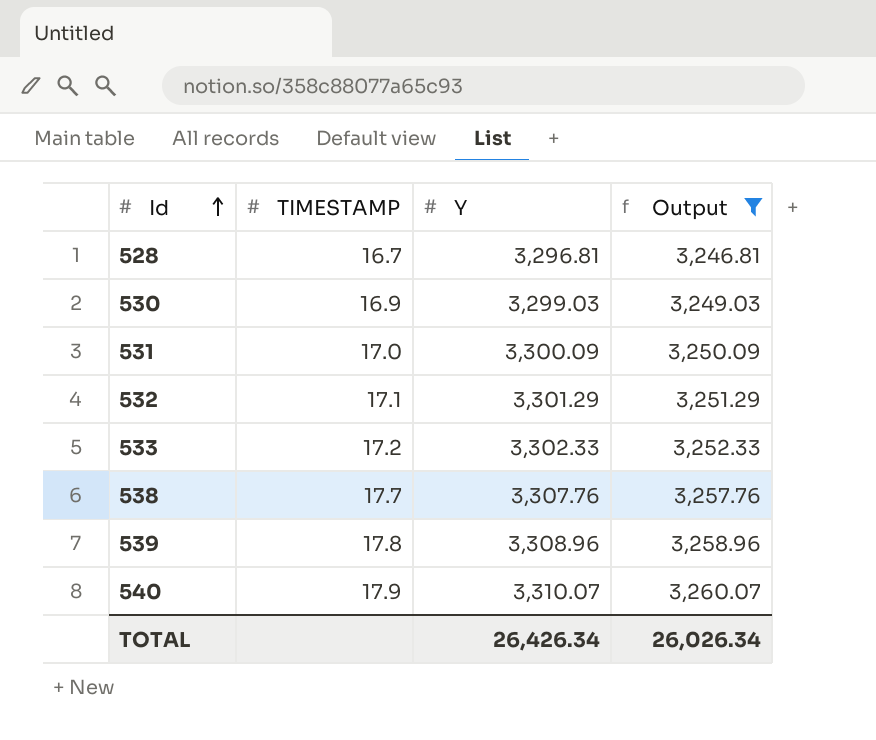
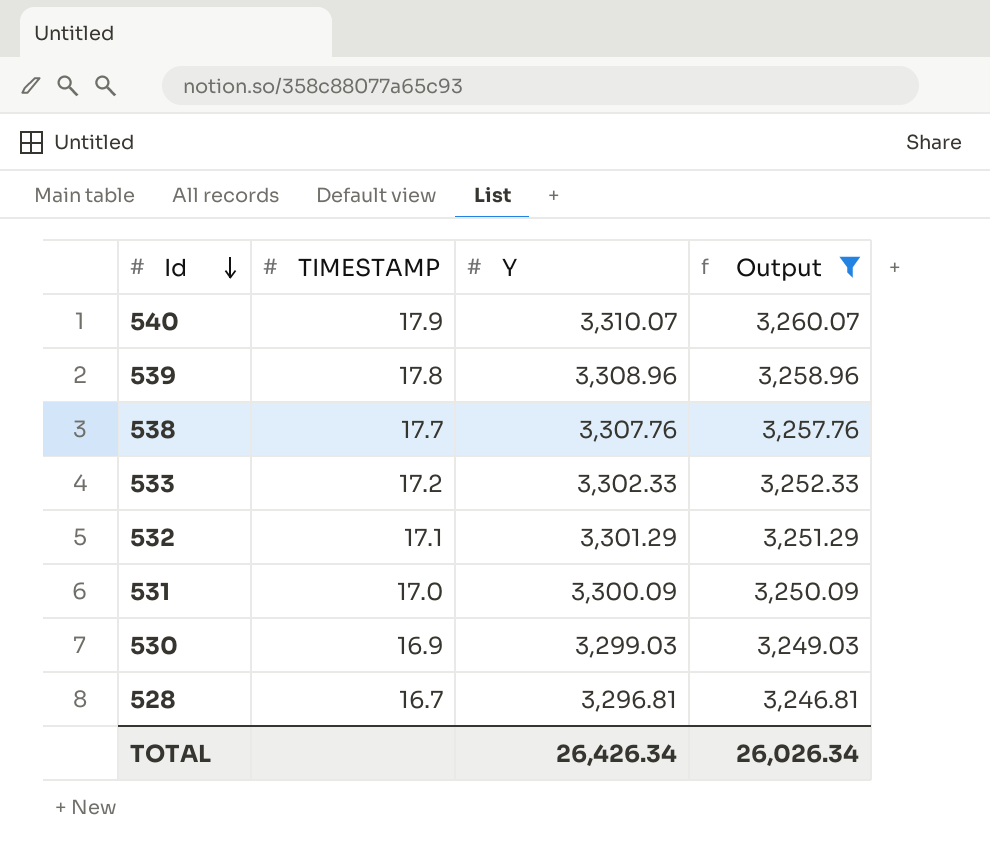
row order: Id ascending -> Id descending

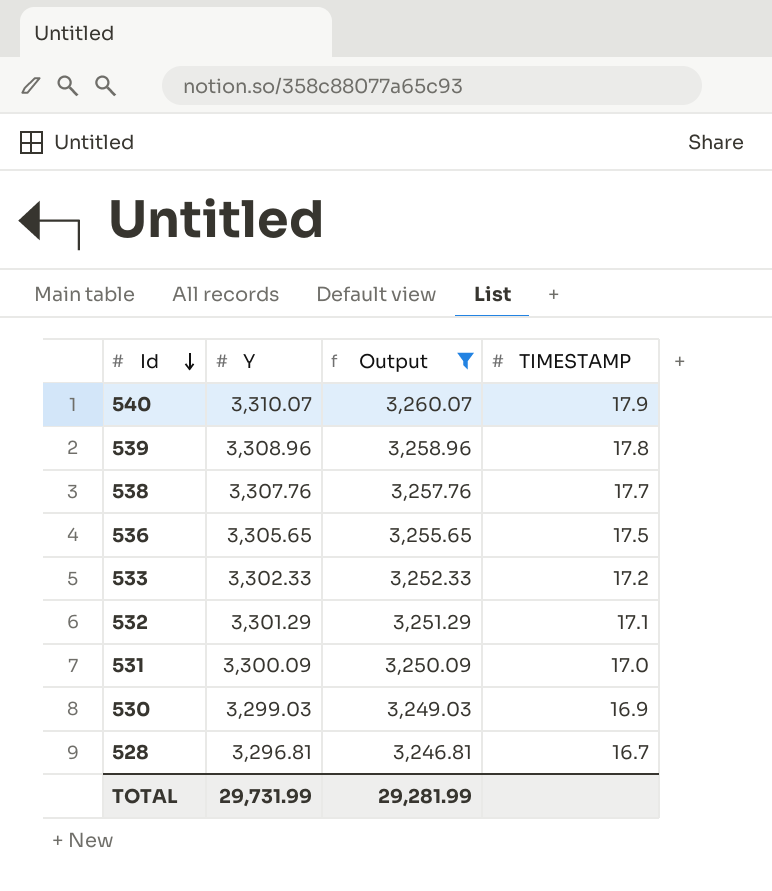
column TIMESTAMP | position: 2 -> 4
row 536: none -> 3,305.65 | 3,255.65 | 17.5
TOTAL | Y: 26,426.34 -> 29,731.99
TOTAL | Output: 26,026.34 -> 29,281.99

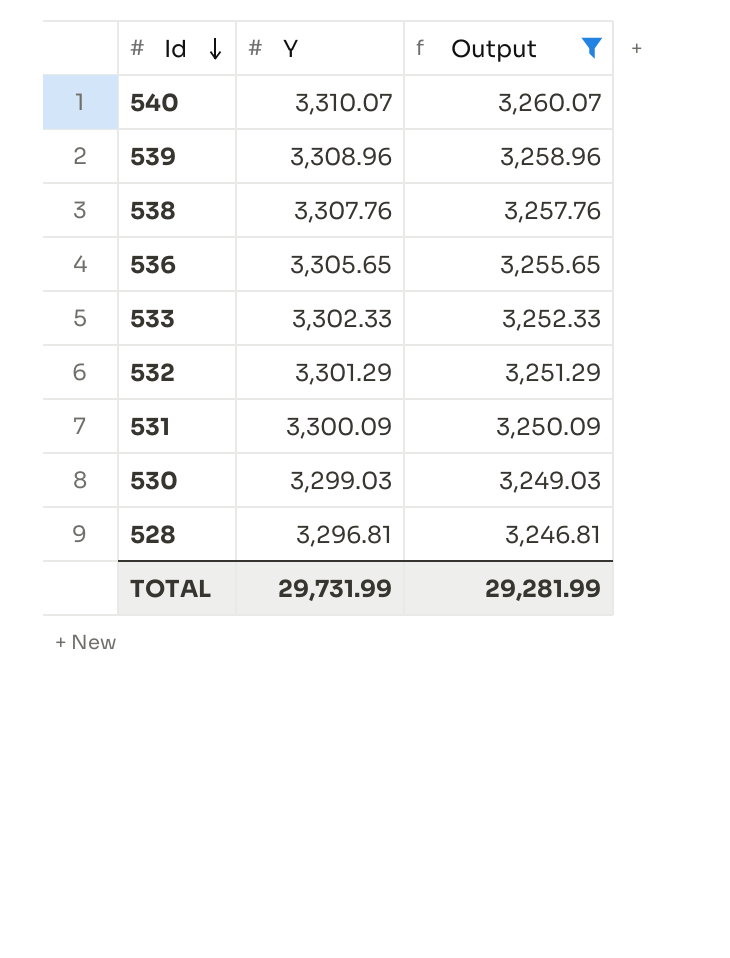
column TIMESTAMP | position: 4 -> none

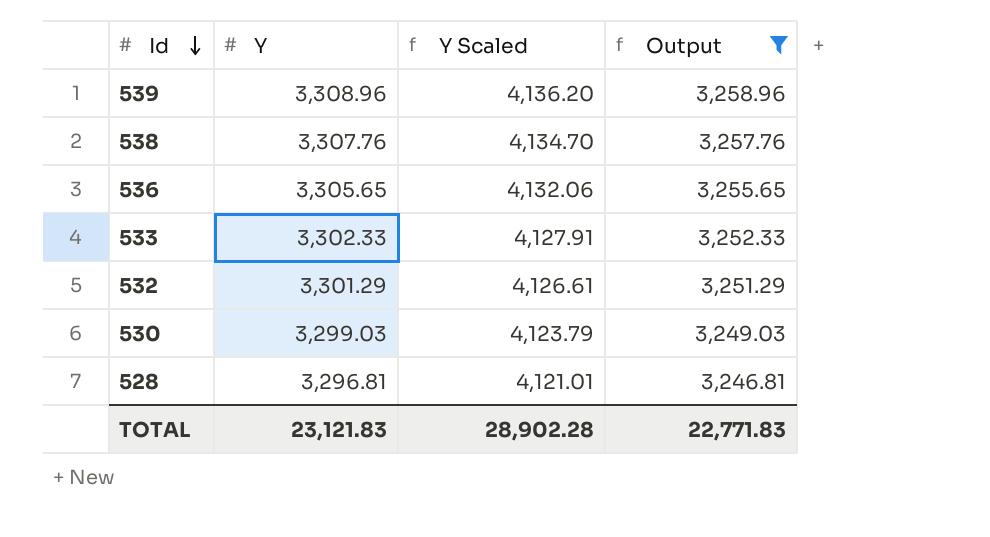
column Y Scaled | formula: none -> [Y] * 1.25
row 540: 3,310.07 | 3,260.07 -> none
row 531: 3,300.09 | 3,250.09 -> none
TOTAL | Y: 29,731.99 -> 23,121.83
TOTAL | Output: 29,281.99 -> 22,771.83

